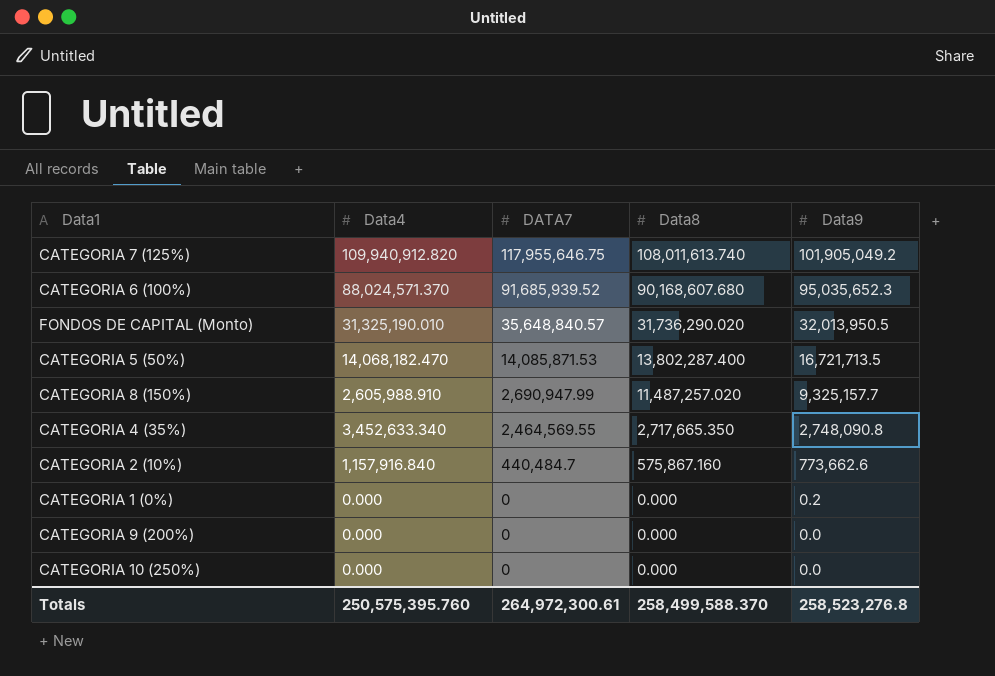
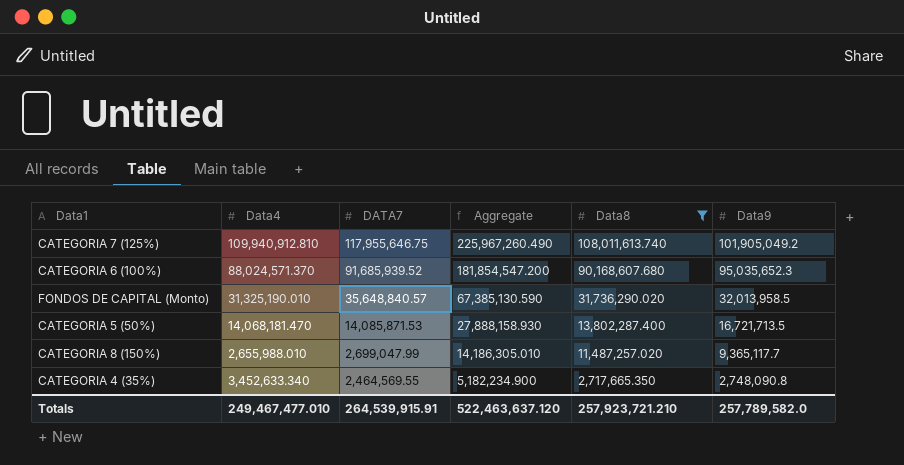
filter: none -> Data8 >= 2,717,665.350
column Aggregate | formula: none -> [DATA7] + [Data8]
CATEGORIA 7 (125%) | Data4: 109,940,912.820 -> 109,940,912.810
FONDOS DE CAPITAL (Monto) | Data9: 32,013,950.5 -> 32,013,958.5
CATEGORIA 5 (50%) | Data4: 14,068,182.470 -> 14,068,181.470
CATEGORIA 8 (150%) | Data4: 2,605,988.910 -> 2,655,988.010
CATEGORIA 8 (150%) | DATA7: 2,690,947.99 -> 2,699,047.99
CATEGORIA 8 (150%) | Data9: 9,325,157.7 -> 9,365,117.7
Totals | Data4: 250,575,395.760 -> 249,467,477.010
Totals | DATA7: 264,972,300.61 -> 264,539,915.91
Totals | Data8: 258,499,588.370 -> 257,923,721.210
Totals | Data9: 258,523,276.8 -> 257,789,582.0

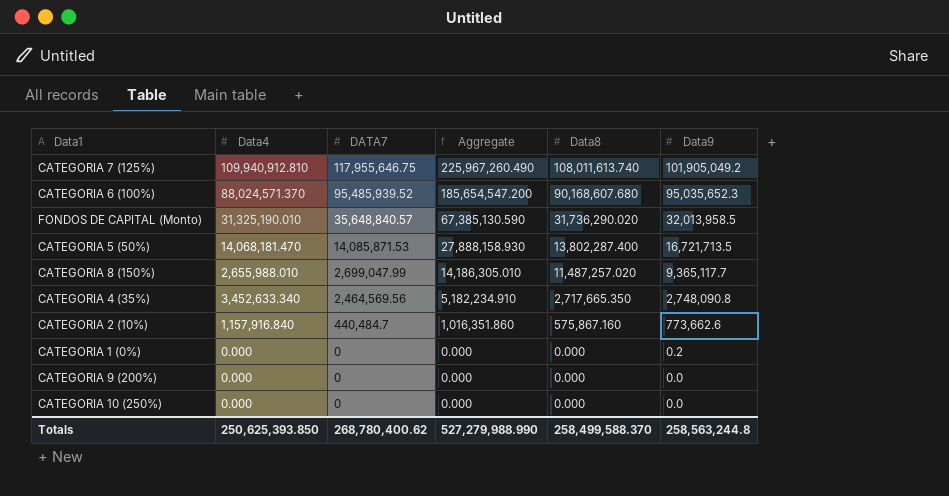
filter: Data8 >= 2,717,665.350 -> none
CATEGORIA 6 (100%) | DATA7: 91,685,939.52 -> 95,485,939.52
CATEGORIA 6 (100%) | Aggregate: 181,854,547.200 -> 185,654,547.200
CATEGORIA 4 (35%) | DATA7: 2,464,569.55 -> 2,464,569.56
CATEGORIA 4 (35%) | Aggregate: 5,182,234.900 -> 5,182,234.910
Totals | Data4: 249,467,477.010 -> 250,625,393.850
Totals | DATA7: 264,539,915.91 -> 268,780,400.62
Totals | Aggregate: 522,463,637.120 -> 527,279,988.990
Totals | Data8: 257,923,721.210 -> 258,499,588.370
Totals | Data9: 257,789,582.0 -> 258,563,244.8

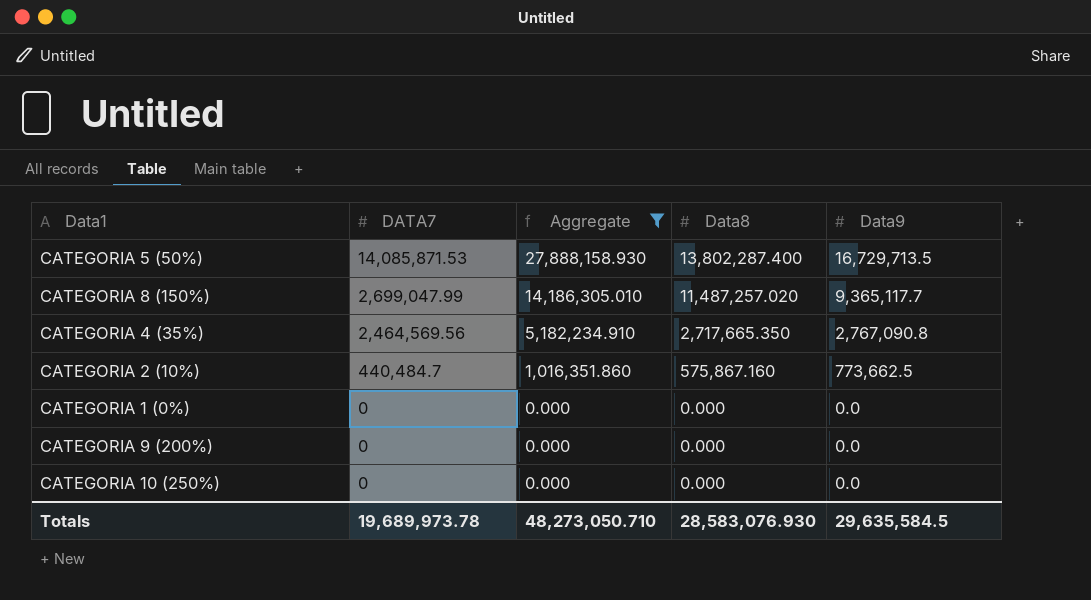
filter: none -> Aggregate <= 27,888,158.930
column Data4 | position: 2 -> none
CATEGORIA 5 (50%) | Data9: 16,721,713.5 -> 16,729,713.5
CATEGORIA 4 (35%) | Data9: 2,748,090.8 -> 2,767,090.8
CATEGORIA 2 (10%) | Data9: 773,662.6 -> 773,662.5
CATEGORIA 1 (0%) | Data9: 0.2 -> 0.0
Totals | DATA7: 268,780,400.62 -> 19,689,973.78
Totals | Aggregate: 527,279,988.990 -> 48,273,050.710
Totals | Data8: 258,499,588.370 -> 28,583,076.930
Totals | Data9: 258,563,244.8 -> 29,635,584.5

